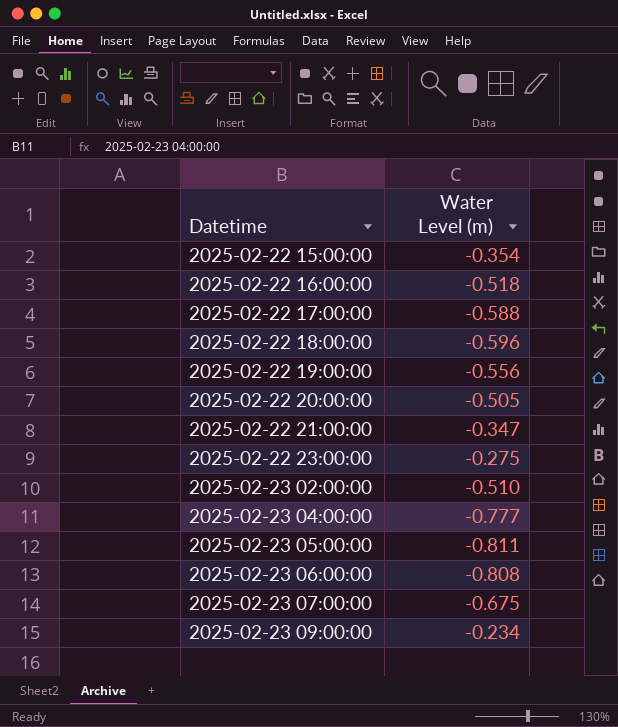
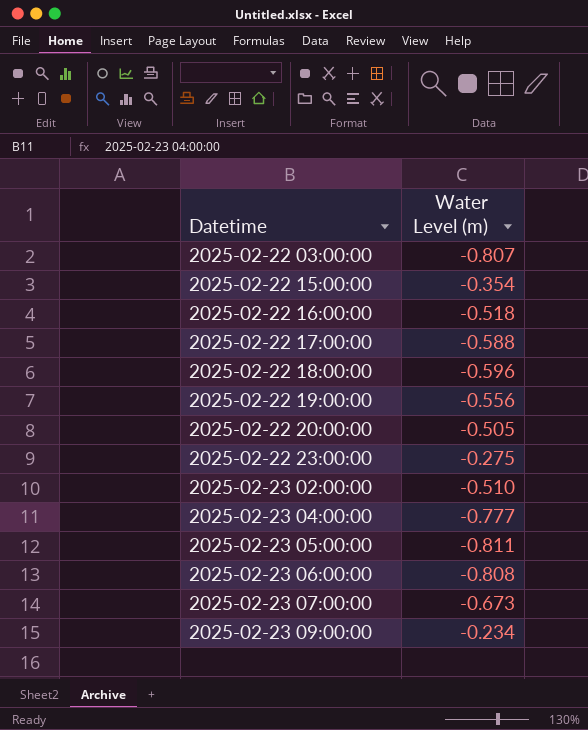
row 2025-02-22 21:00:00: -0.347 -> none
row 2025-02-22 03:00:00: none -> -0.807
2025-02-23 07:00:00 | Water Level (m): -0.675 -> -0.673

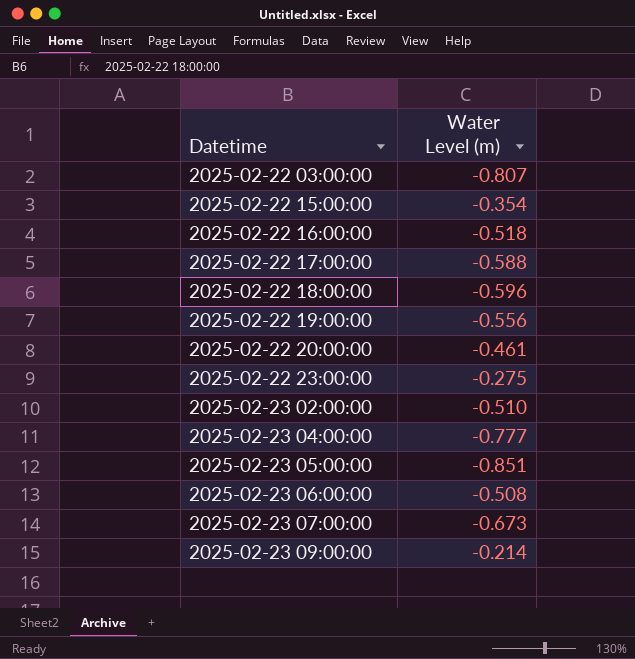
2025-02-22 20:00:00 | Water Level (m): -0.505 -> -0.461
2025-02-23 05:00:00 | Water Level (m): -0.811 -> -0.851
2025-02-23 06:00:00 | Water Level (m): -0.808 -> -0.508
2025-02-23 09:00:00 | Water Level (m): -0.234 -> -0.214

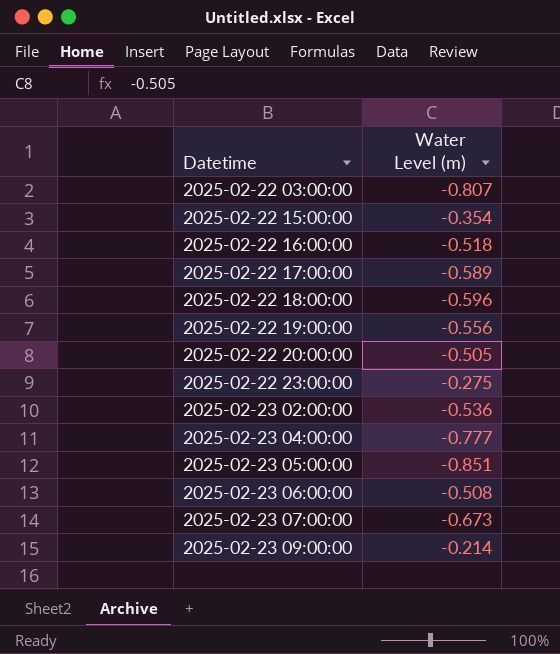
2025-02-22 17:00:00 | Water Level (m): -0.588 -> -0.589
2025-02-22 20:00:00 | Water Level (m): -0.461 -> -0.505
2025-02-23 02:00:00 | Water Level (m): -0.510 -> -0.536

